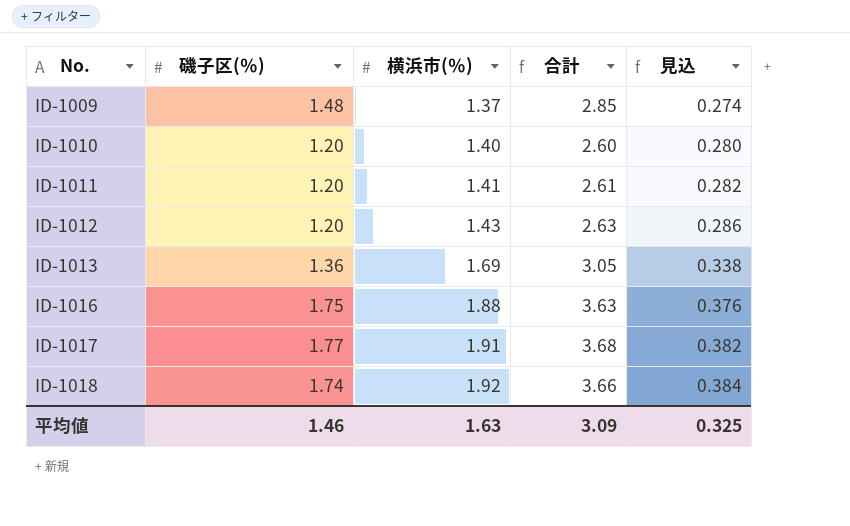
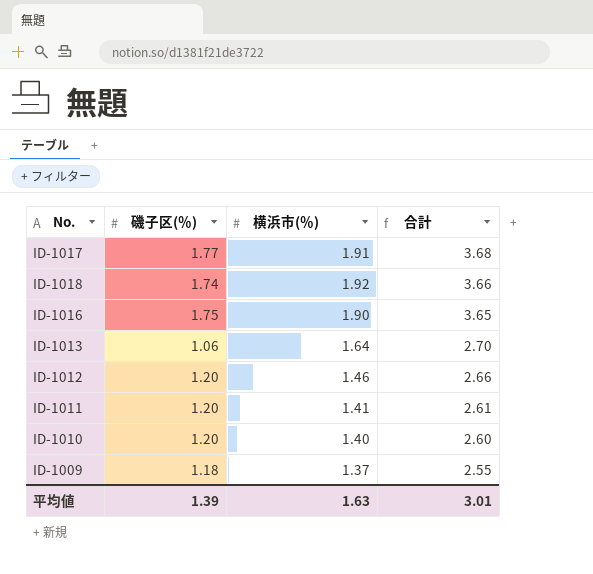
row order: No. ascending -> 合計 descending
column 見込 | formula: [横浜市(％)] * 0.2 -> none
ID-1016 | 横浜市(％): 1.88 -> 1.90
ID-1016 | 合計: 3.63 -> 3.65
ID-1013 | 磯子区(％): 1.36 -> 1.06
ID-1013 | 横浜市(％): 1.69 -> 1.64
ID-1013 | 合計: 3.05 -> 2.70
ID-1012 | 横浜市(％): 1.43 -> 1.46
ID-1012 | 合計: 2.63 -> 2.66
ID-1009 | 磯子区(％): 1.48 -> 1.18
ID-1009 | 合計: 2.85 -> 2.55
平均値 | 磯子区(％): 1.46 -> 1.39
平均値 | 合計: 3.09 -> 3.01

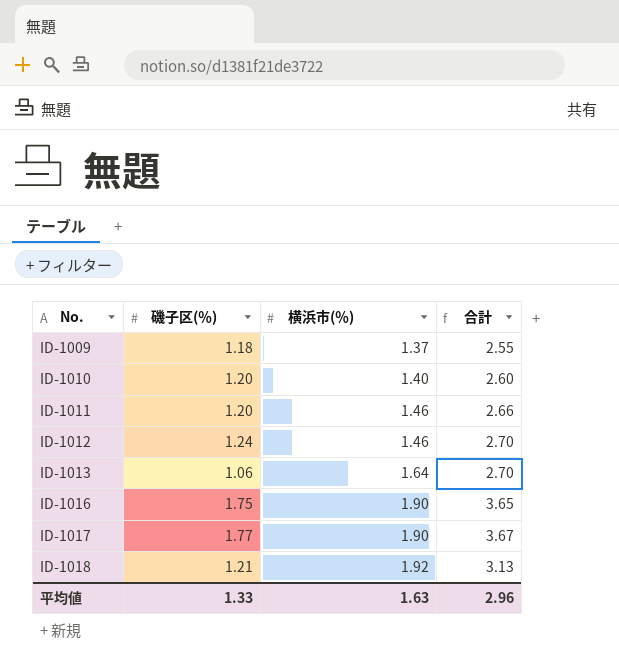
row order: 合計 descending -> No. ascending
ID-1011 | 横浜市(％): 1.41 -> 1.46
ID-1011 | 合計: 2.61 -> 2.66
ID-1012 | 磯子区(％): 1.20 -> 1.24
ID-1012 | 合計: 2.66 -> 2.70
ID-1017 | 横浜市(％): 1.91 -> 1.90
ID-1017 | 合計: 3.68 -> 3.67
ID-1018 | 磯子区(％): 1.74 -> 1.21
ID-1018 | 合計: 3.66 -> 3.13
平均値 | 磯子区(％): 1.39 -> 1.33
平均値 | 合計: 3.01 -> 2.96

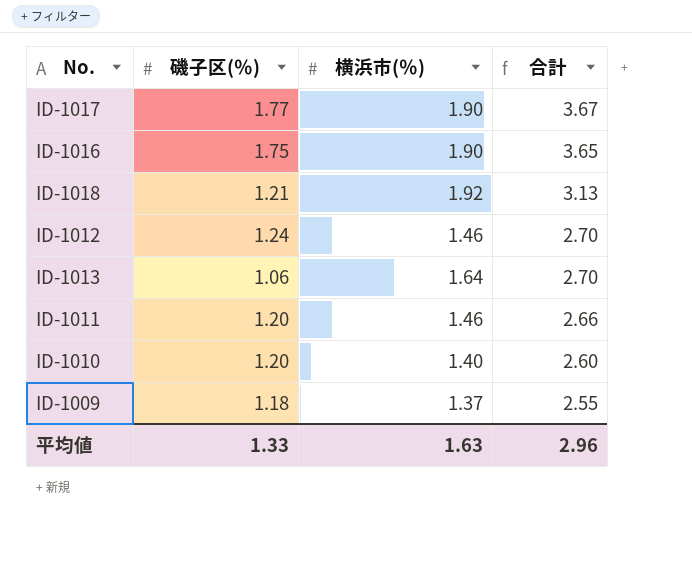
row order: No. ascending -> 合計 descending

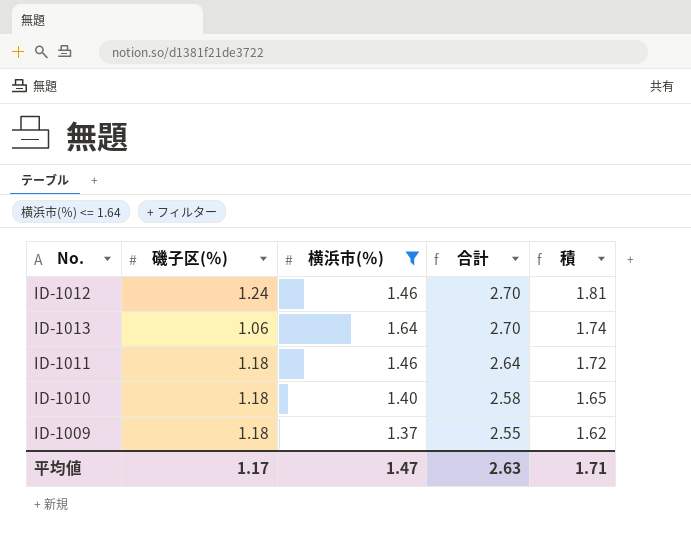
filter: none -> 横浜市(％) <= 1.64
column 積 | formula: none -> [磯子区(％)] * [横浜市(％)]
ID-1011 | 磯子区(％): 1.20 -> 1.18
ID-1011 | 合計: 2.66 -> 2.64
ID-1010 | 磯子区(％): 1.20 -> 1.18
ID-1010 | 合計: 2.60 -> 2.58
平均値 | 磯子区(％): 1.33 -> 1.17
平均値 | 横浜市(％): 1.63 -> 1.47
平均値 | 合計: 2.96 -> 2.63

